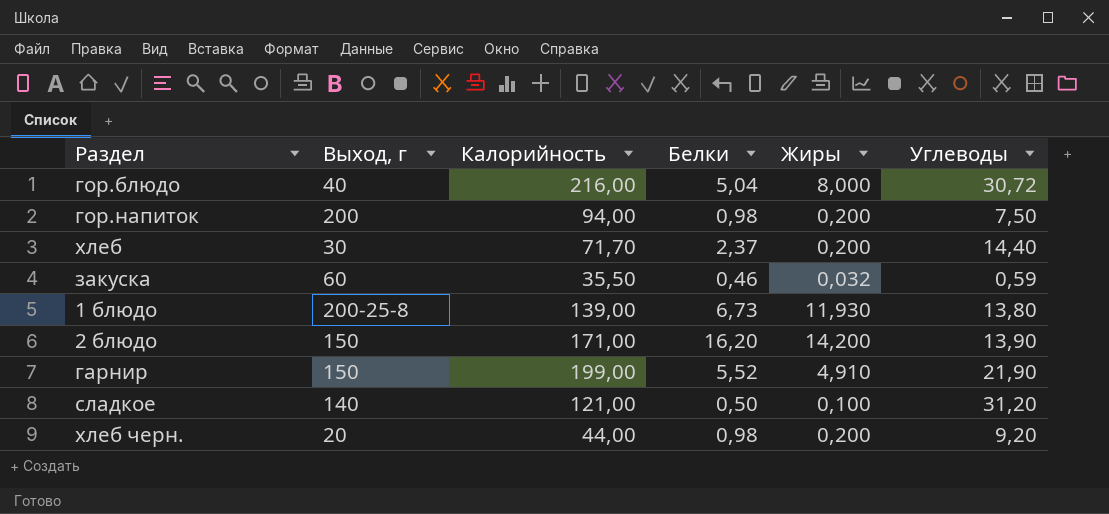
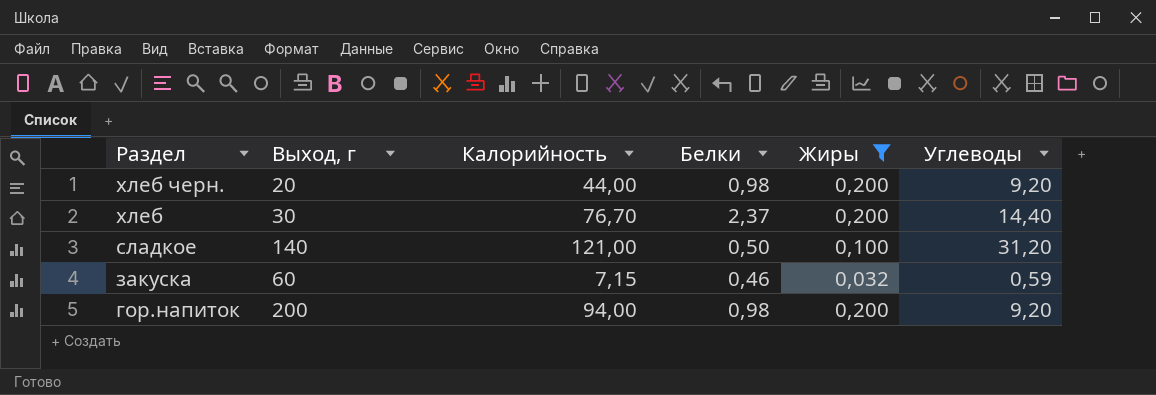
filter: none -> Жиры <= 0,200
row order: none -> Раздел descending
хлеб | Калорийность: 71,70 -> 76,70
закуска | Калорийность: 35,50 -> 7,15
гор.напиток | Углеводы: 7,50 -> 9,20

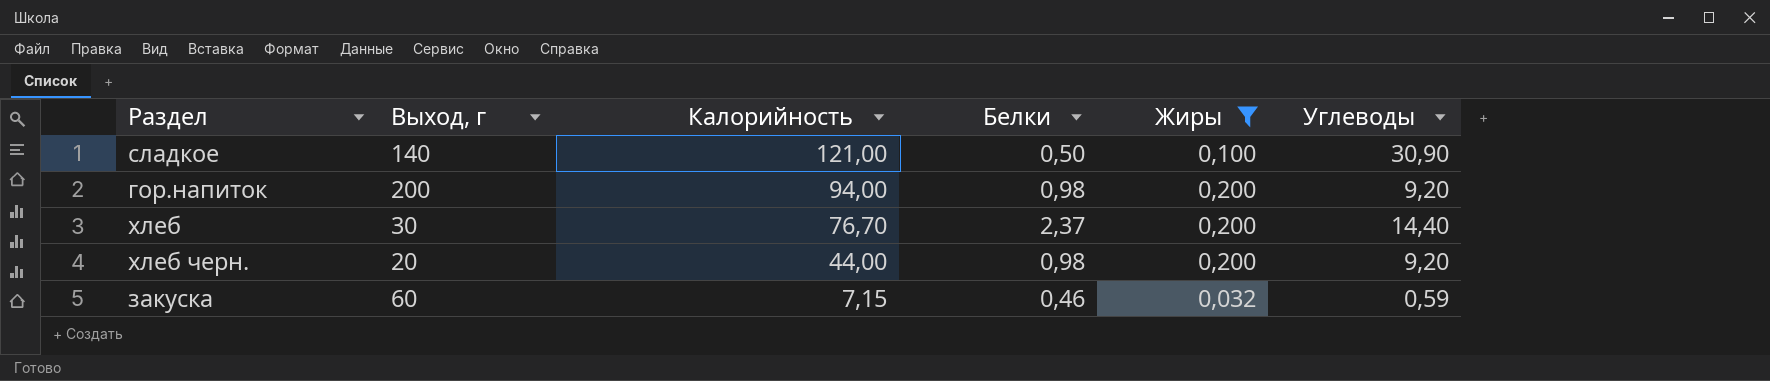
row order: Раздел descending -> Калорийность descending
сладкое | Углеводы: 31,20 -> 30,90

